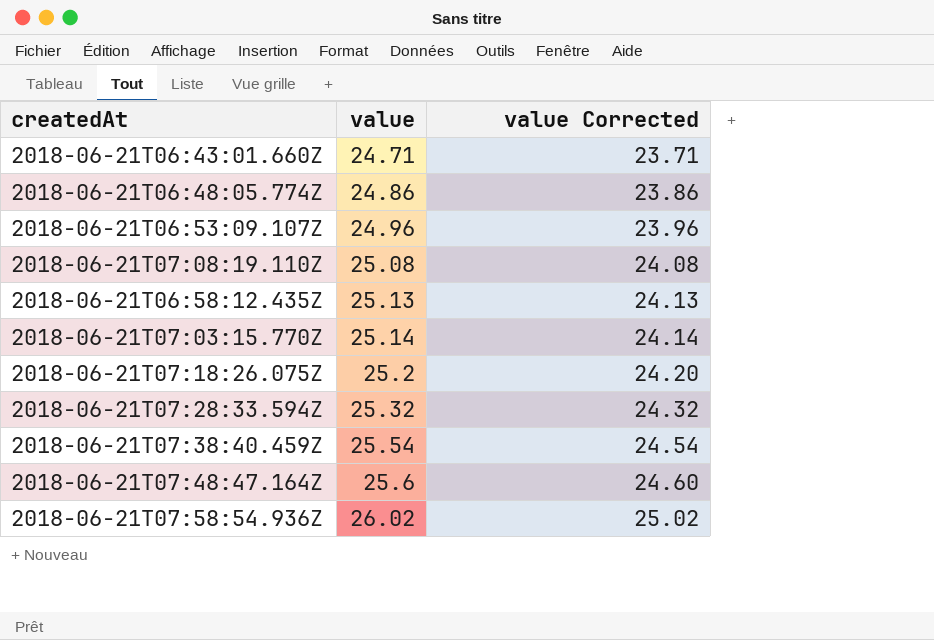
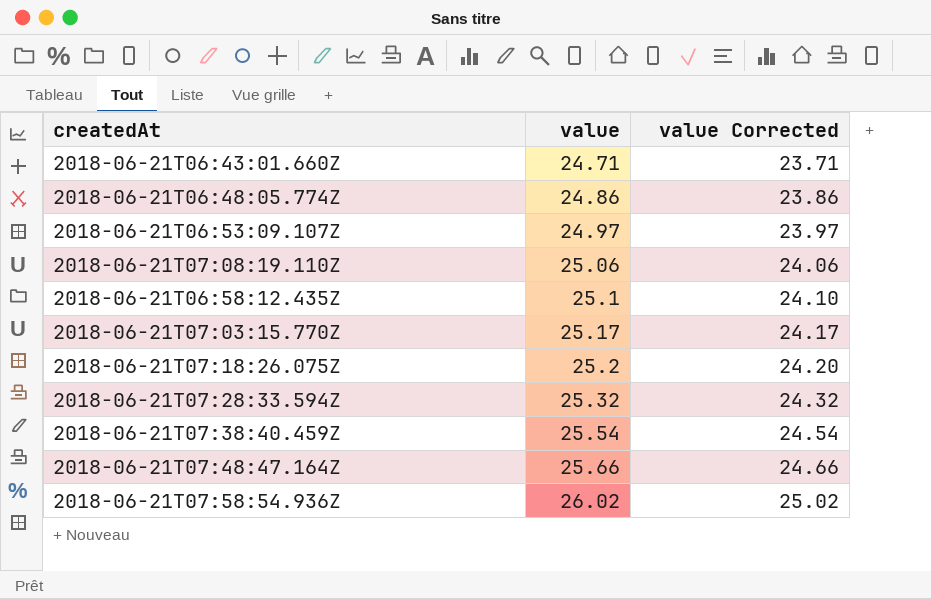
2018-06-21T06:53:09.107Z | value: 24.96 -> 24.97
2018-06-21T06:53:09.107Z | value Corrected: 23.96 -> 23.97
2018-06-21T07:08:19.110Z | value: 25.08 -> 25.06
2018-06-21T07:08:19.110Z | value Corrected: 24.08 -> 24.06
2018-06-21T06:58:12.435Z | value: 25.13 -> 25.1
2018-06-21T06:58:12.435Z | value Corrected: 24.13 -> 24.10
2018-06-21T07:03:15.770Z | value: 25.14 -> 25.17
2018-06-21T07:03:15.770Z | value Corrected: 24.14 -> 24.17
2018-06-21T07:48:47.164Z | value: 25.6 -> 25.66
2018-06-21T07:48:47.164Z | value Corrected: 24.60 -> 24.66

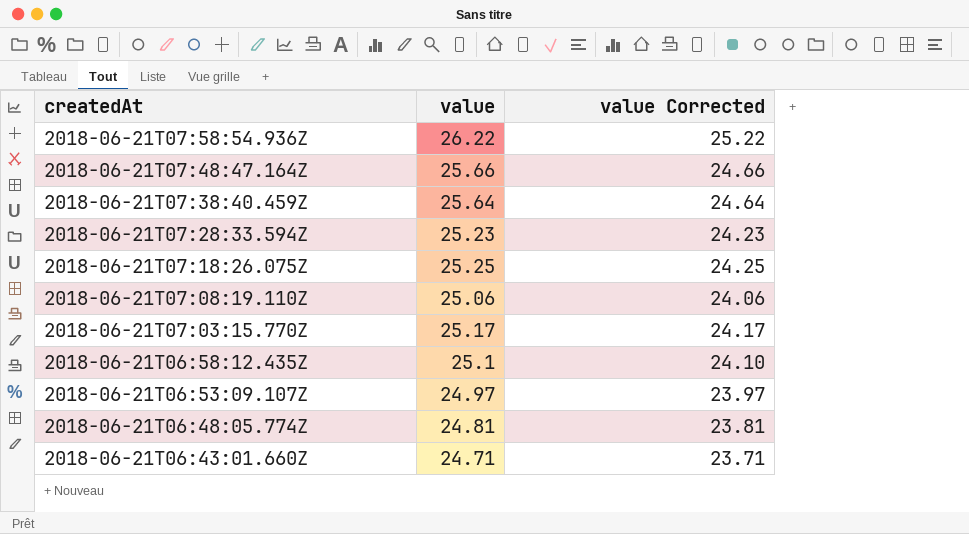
row order: value ascending -> createdAt descending
2018-06-21T07:58:54.936Z | value: 26.02 -> 26.22
2018-06-21T07:58:54.936Z | value Corrected: 25.02 -> 25.22
2018-06-21T07:38:40.459Z | value: 25.54 -> 25.64
2018-06-21T07:38:40.459Z | value Corrected: 24.54 -> 24.64
2018-06-21T07:28:33.594Z | value: 25.32 -> 25.23
2018-06-21T07:28:33.594Z | value Corrected: 24.32 -> 24.23
2018-06-21T07:18:26.075Z | value: 25.2 -> 25.25
2018-06-21T07:18:26.075Z | value Corrected: 24.20 -> 24.25
2018-06-21T06:48:05.774Z | value: 24.86 -> 24.81
2018-06-21T06:48:05.774Z | value Corrected: 23.86 -> 23.81

